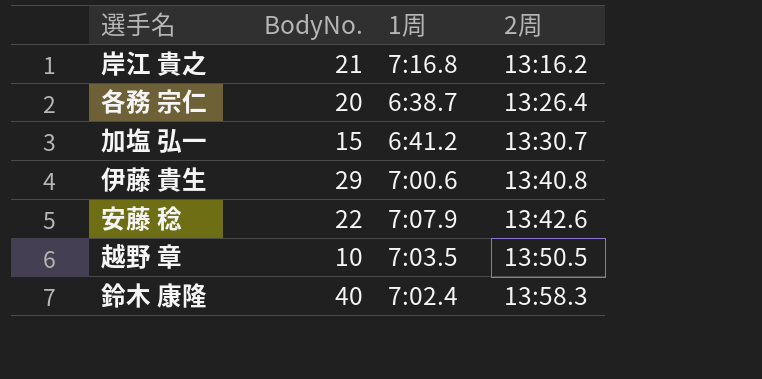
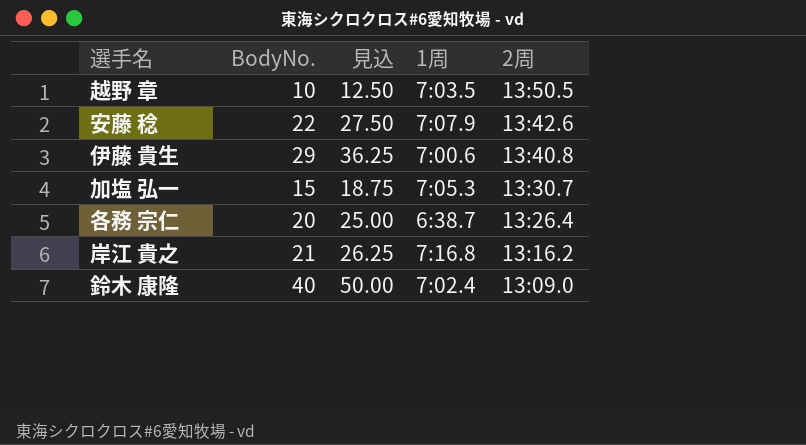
row order: 2周 ascending -> 2周 descending
column 見込 | formula: none -> [BodyNo.] * 1.25
加塩 弘一 | 1周: 6:41.2 -> 7:05.3
鈴木 康隆 | 2周: 13:58.3 -> 13:09.0

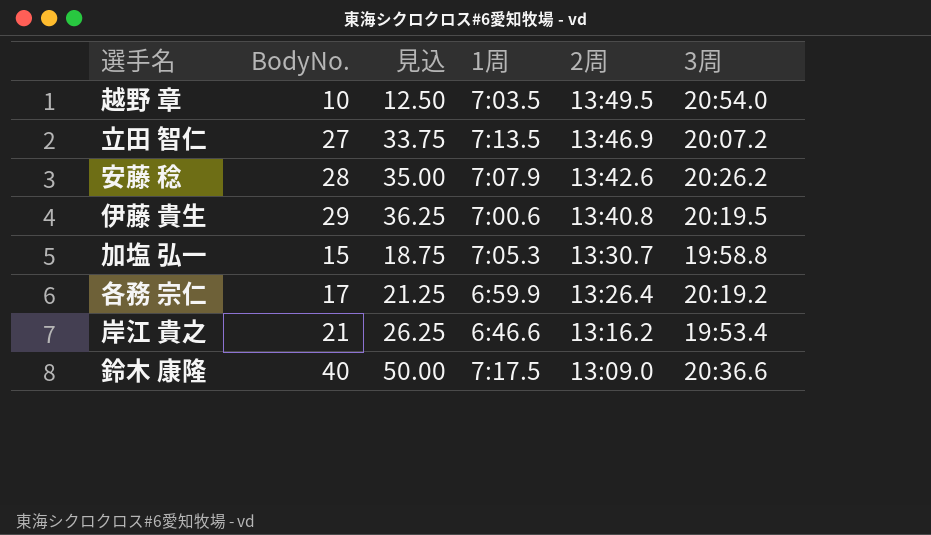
column 3周 | position: none -> 6
越野 章 | 2周: 13:50.5 -> 13:49.5
row 立田 智仁: none -> 27 | 33.75 | 7:13.5 | 13:46.9 | 20:07.2
安藤 稔 | BodyNo.: 22 -> 28
安藤 稔 | 見込: 27.50 -> 35.00
各務 宗仁 | BodyNo.: 20 -> 17
各務 宗仁 | 見込: 25.00 -> 21.25
各務 宗仁 | 1周: 6:38.7 -> 6:59.9
岸江 貴之 | 1周: 7:16.8 -> 6:46.6
鈴木 康隆 | 1周: 7:02.4 -> 7:17.5

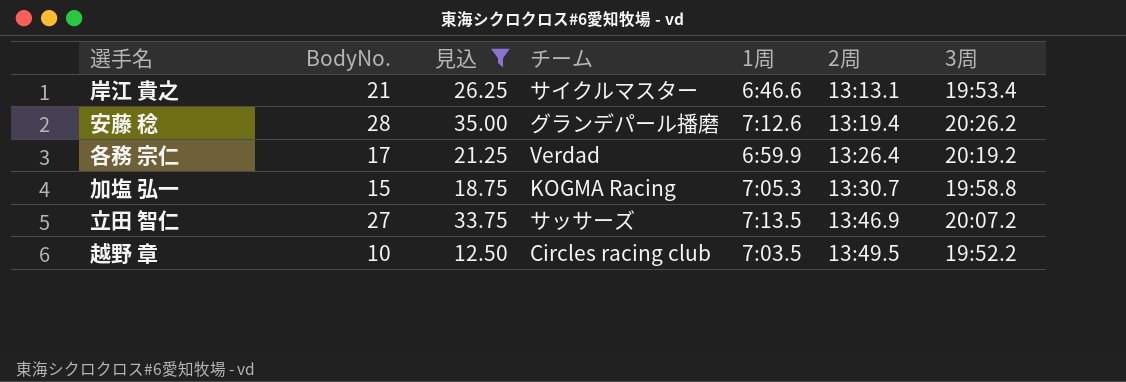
filter: none -> 見込 <= 35.00
row order: 2周 descending -> 2周 ascending
column チーム | position: none -> 4
岸江 貴之 | 2周: 13:16.2 -> 13:13.1
安藤 稔 | 1周: 7:07.9 -> 7:12.6
安藤 稔 | 2周: 13:42.6 -> 13:19.4
越野 章 | 3周: 20:54.0 -> 19:52.2

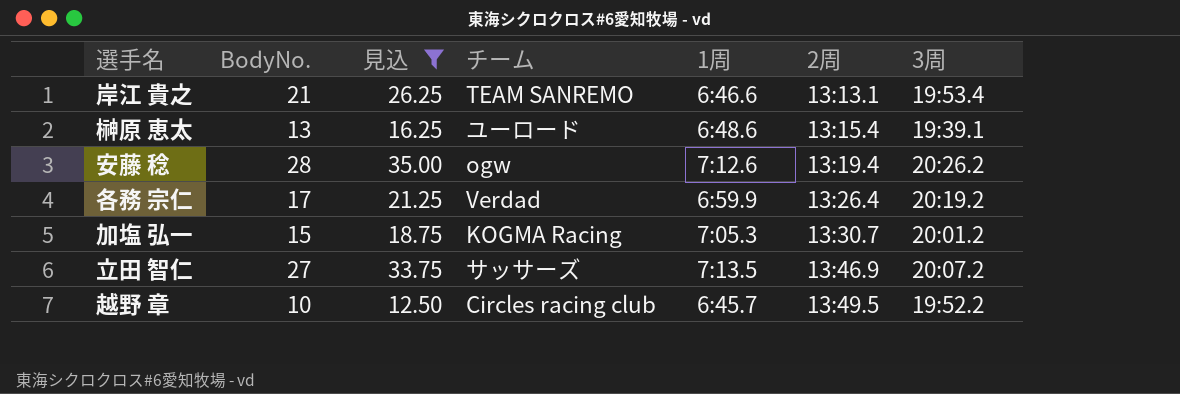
岸江 貴之 | チーム: サイクルマスター -> TEAM SANREMO
row 榊原 恵太: none -> 13 | 16.25 | ユーロード | 6:48.6 | 13:15.4 | 19:39.1
安藤 稔 | チーム: グランデパール播磨 -> ogw
加塩 弘一 | 3周: 19:58.8 -> 20:01.2
越野 章 | 1周: 7:03.5 -> 6:45.7

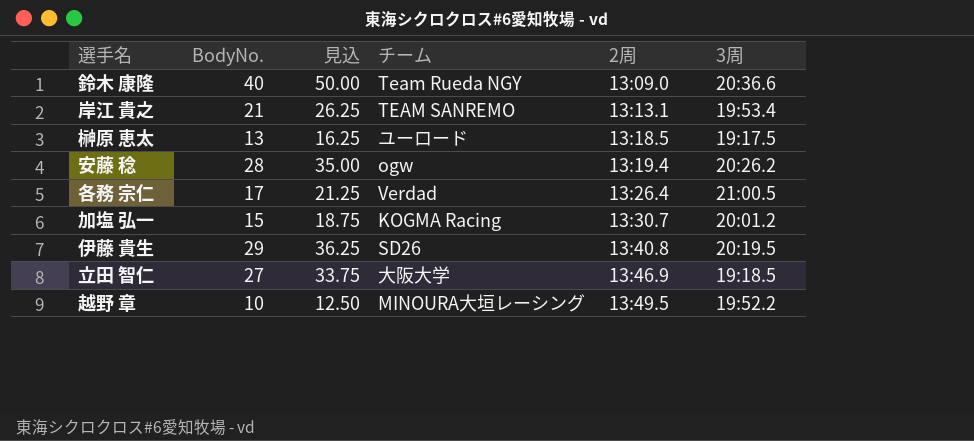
filter: 見込 <= 35.00 -> none
column 1周 | position: 5 -> none
榊原 恵太 | 2周: 13:15.4 -> 13:18.5
榊原 恵太 | 3周: 19:39.1 -> 19:17.5
各務 宗仁 | 3周: 20:19.2 -> 21:00.5
立田 智仁 | チーム: サッサーズ -> 大阪大学
立田 智仁 | 3周: 20:07.2 -> 19:18.5
越野 章 | チーム: Circles racing club -> MINOURA大垣レーシング

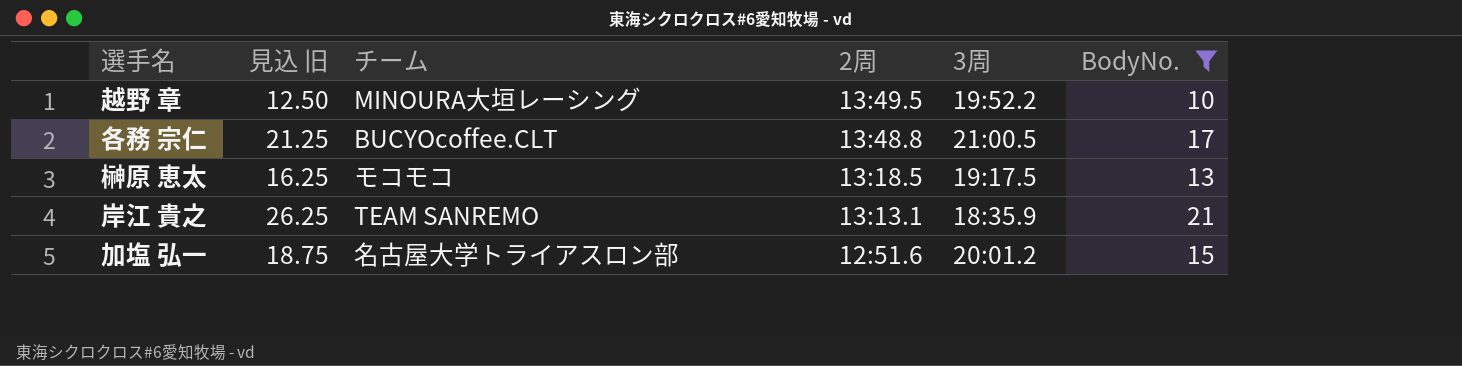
filter: none -> BodyNo. <= 21
row order: 2周 ascending -> 2周 descending
column name: 見込 -> 見込 旧
column BodyNo. | position: 2 -> 6
各務 宗仁 | チーム: Verdad -> BUCYOcoffee.CLT
各務 宗仁 | 2周: 13:26.4 -> 13:48.8
榊原 恵太 | チーム: ユーロード -> モコモコ
岸江 貴之 | 3周: 19:53.4 -> 18:35.9
加塩 弘一 | チーム: KOGMA Racing -> 名古屋大学トライアスロン部
加塩 弘一 | 2周: 13:30.7 -> 12:51.6

